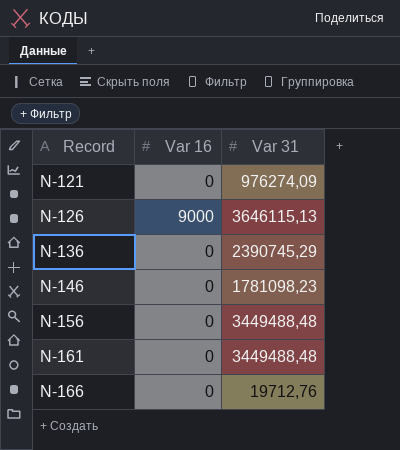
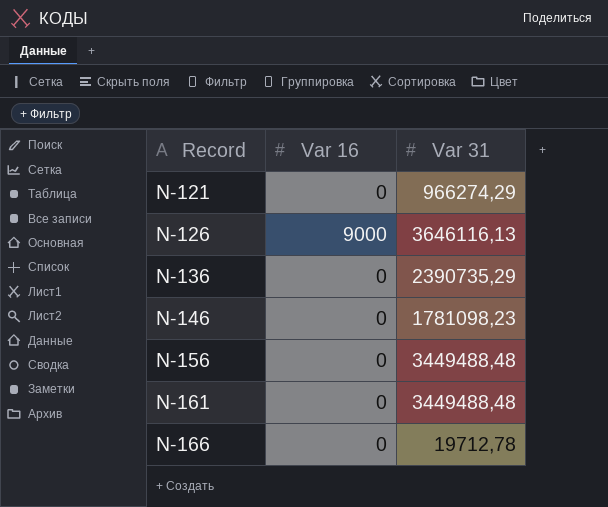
N-121 | Var 31: 976274,09 -> 966274,29
N-126 | Var 31: 3646115,13 -> 3646116,13
N-136 | Var 31: 2390745,29 -> 2390735,29
N-166 | Var 31: 19712,76 -> 19712,78

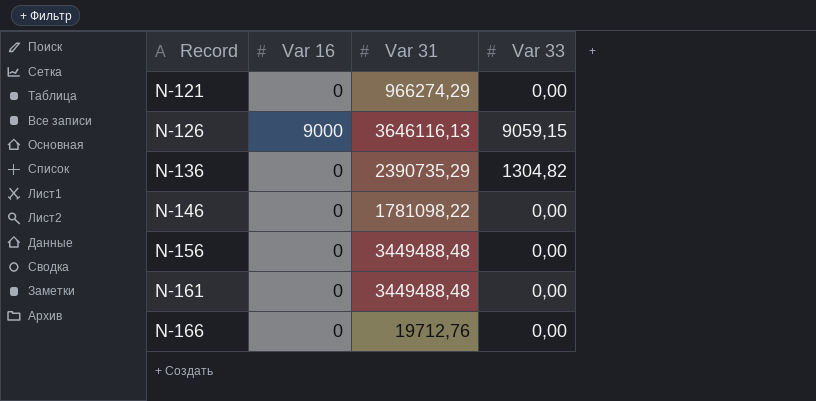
column Var 33 | position: none -> 4
N-146 | Var 31: 1781098,23 -> 1781098,22
N-166 | Var 31: 19712,78 -> 19712,76

